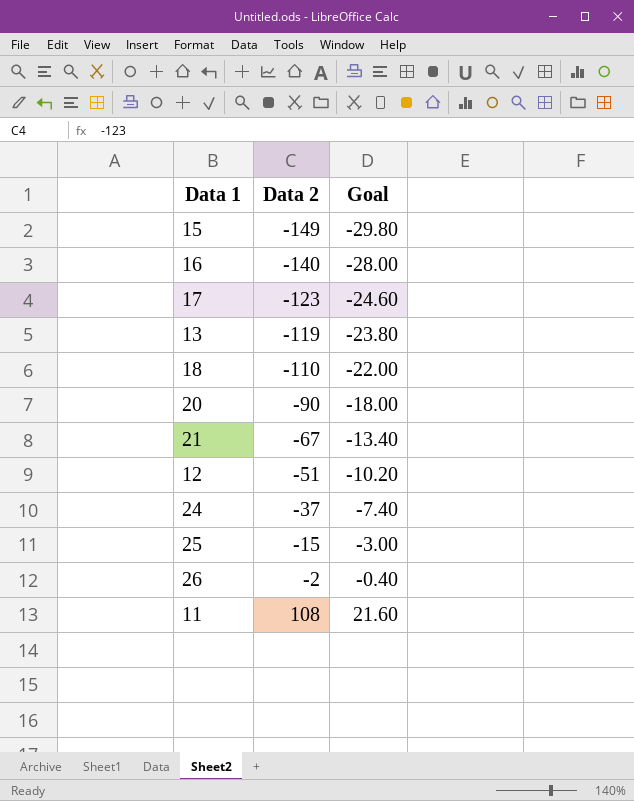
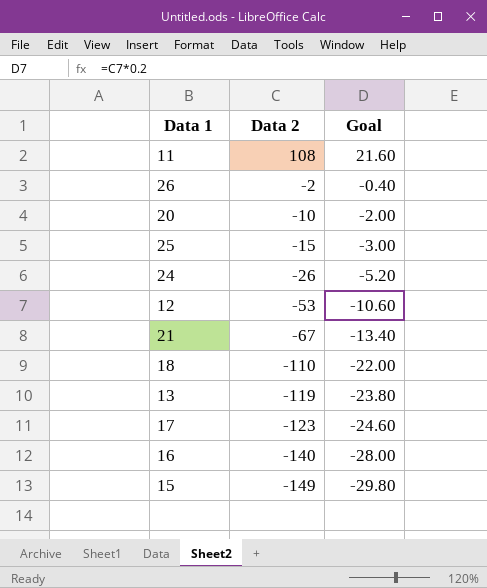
row order: Data 2 ascending -> Data 2 descending
20 | Data 2: -90 -> -10
20 | Goal: -18.00 -> -2.00
24 | Data 2: -37 -> -26
24 | Goal: -7.40 -> -5.20
12 | Data 2: -51 -> -53
12 | Goal: -10.20 -> -10.60

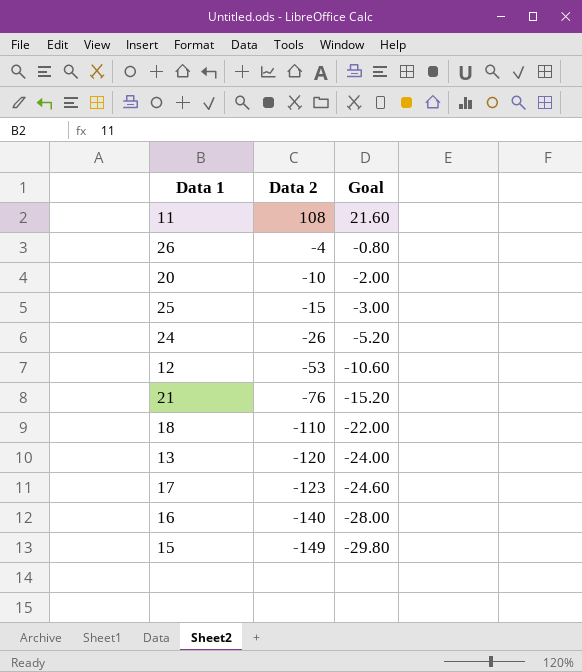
26 | Data 2: -2 -> -4
26 | Goal: -0.40 -> -0.80
21 | Data 2: -67 -> -76
21 | Goal: -13.40 -> -15.20
13 | Data 2: -119 -> -120
13 | Goal: -23.80 -> -24.00

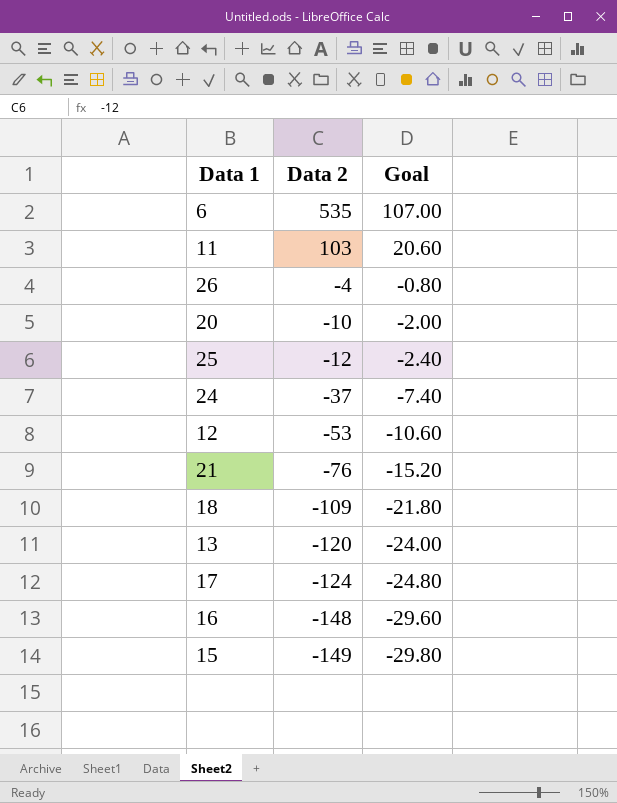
row 6: none -> 535 | 107.00
11 | Data 2: 108 -> 103
11 | Goal: 21.60 -> 20.60
25 | Data 2: -15 -> -12
25 | Goal: -3.00 -> -2.40
24 | Data 2: -26 -> -37
24 | Goal: -5.20 -> -7.40
18 | Data 2: -110 -> -109
18 | Goal: -22.00 -> -21.80
17 | Data 2: -123 -> -124
17 | Goal: -24.60 -> -24.80
16 | Data 2: -140 -> -148
16 | Goal: -28.00 -> -29.60

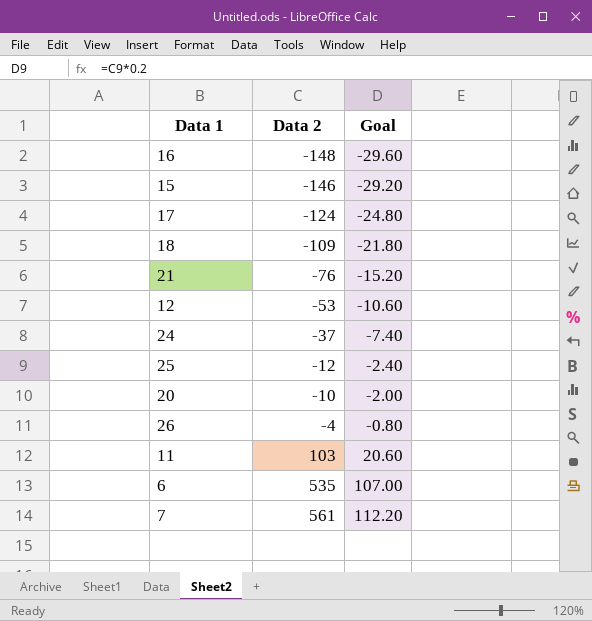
row order: Data 2 descending -> Data 2 ascending
row 13: -120 | -24.00 -> none
15 | Data 2: -149 -> -146
15 | Goal: -29.80 -> -29.20
row 7: none -> 561 | 112.20

